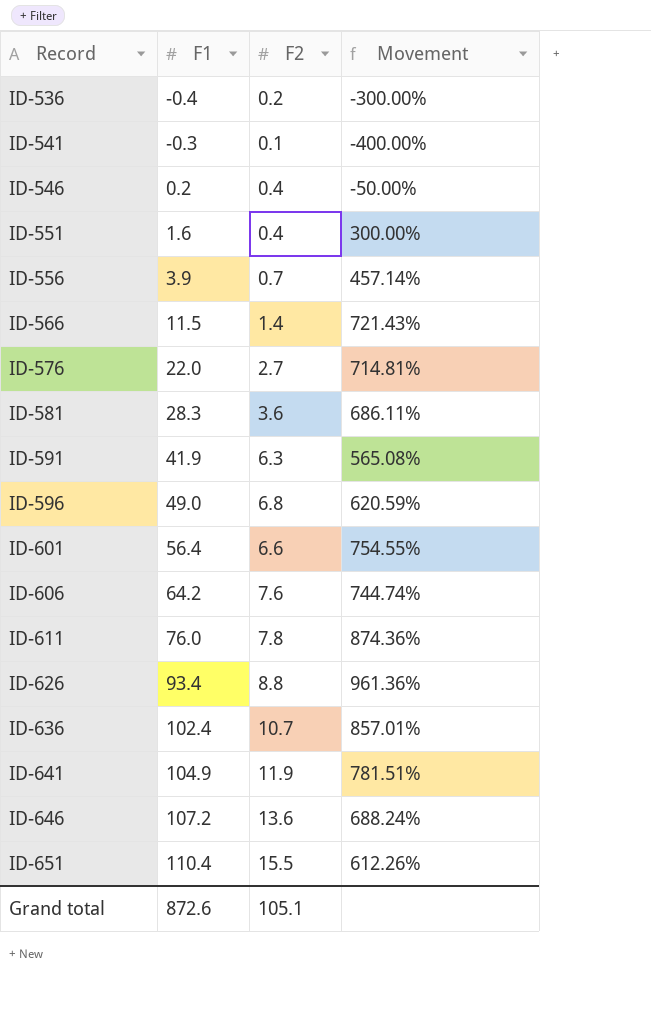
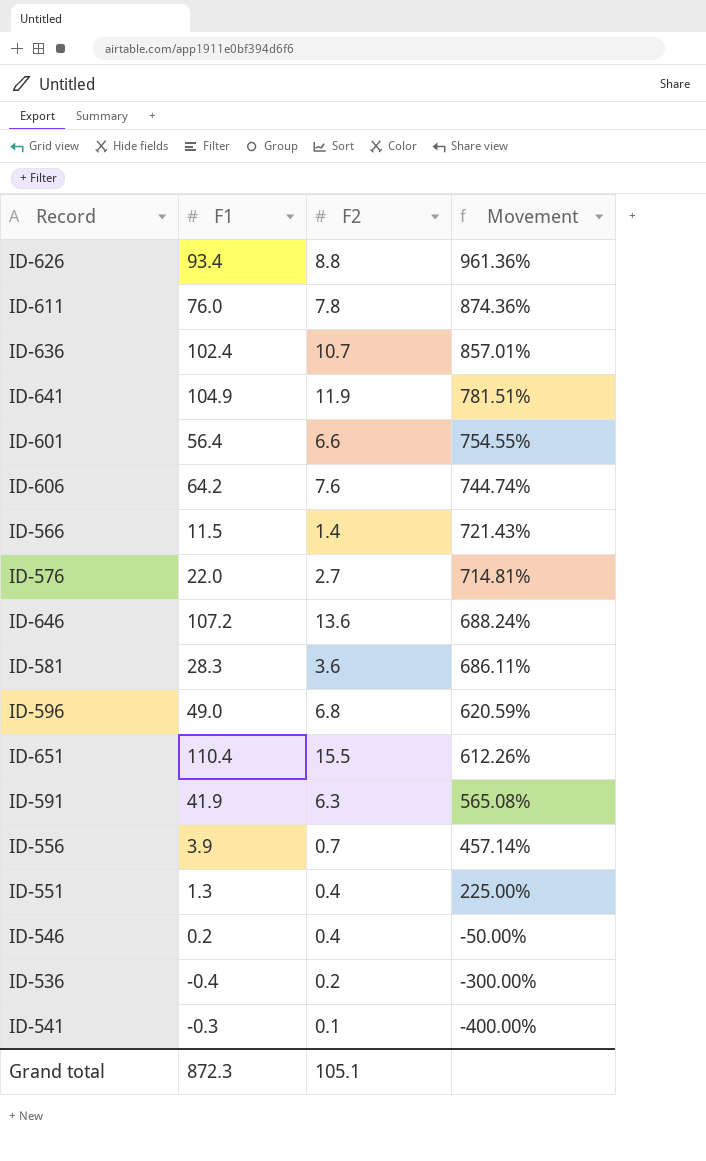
row order: Record ascending -> Movement descending
ID-551 | F1: 1.6 -> 1.3
ID-551 | Movement: 300.00% -> 225.00%
Grand total | F1: 872.6 -> 872.3

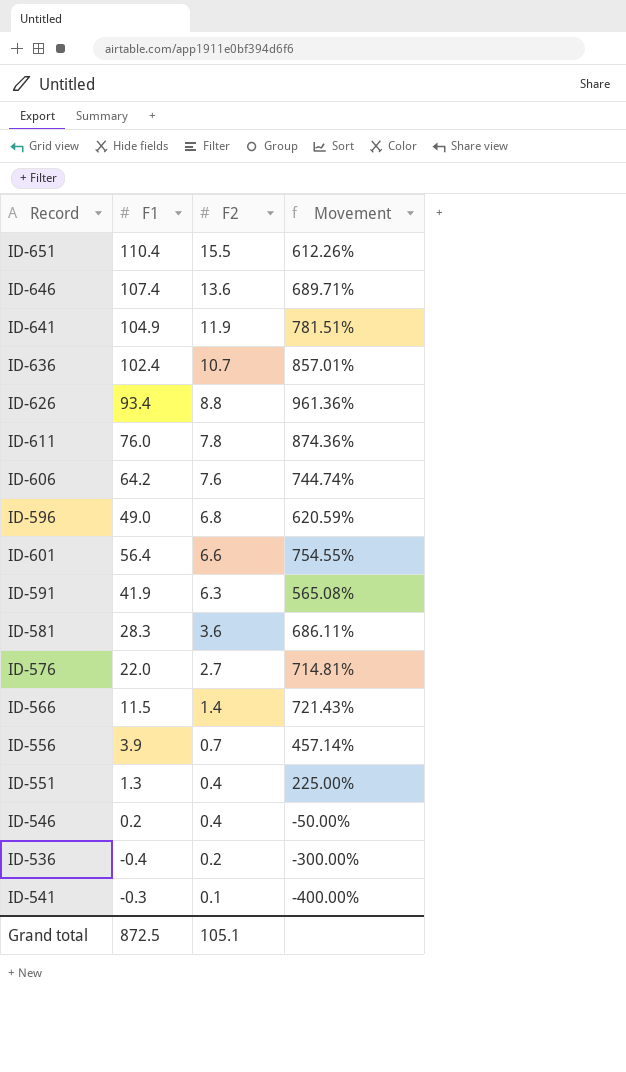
row order: Movement descending -> F2 descending
ID-646 | F1: 107.2 -> 107.4
ID-646 | Movement: 688.24% -> 689.71%
Grand total | F1: 872.3 -> 872.5

